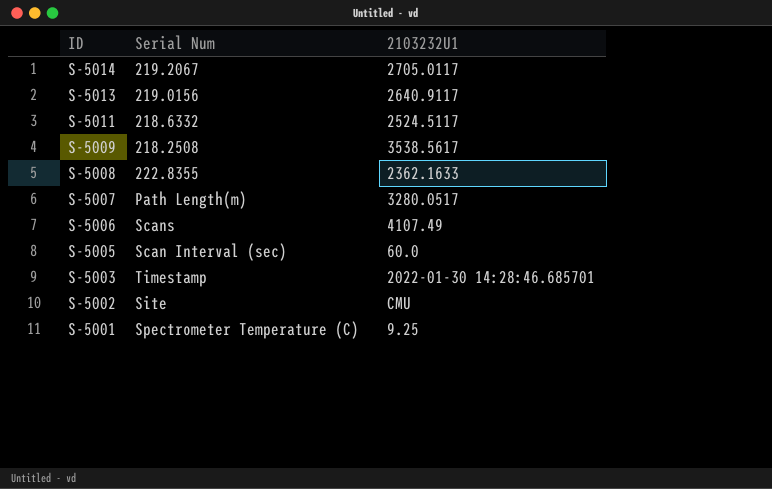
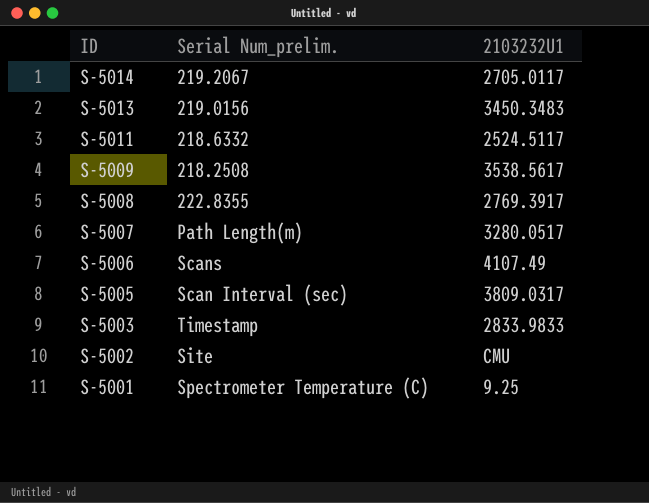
column name: Serial Num -> Serial Num_prelim.
S-5013 | 2103232U1: 2640.9117 -> 3450.3483
S-5008 | 2103232U1: 2362.1633 -> 2769.3917
S-5005 | 2103232U1: 60.0 -> 3809.0317
S-5003 | 2103232U1: 2022-01-30 14:28:46.685701 -> 2833.9833

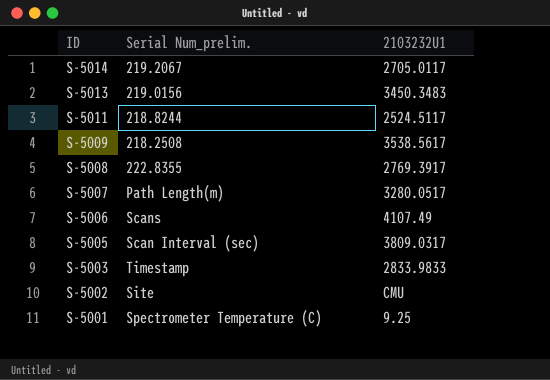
S-5011 | Serial Num_prelim.: 218.6332 -> 218.8244

